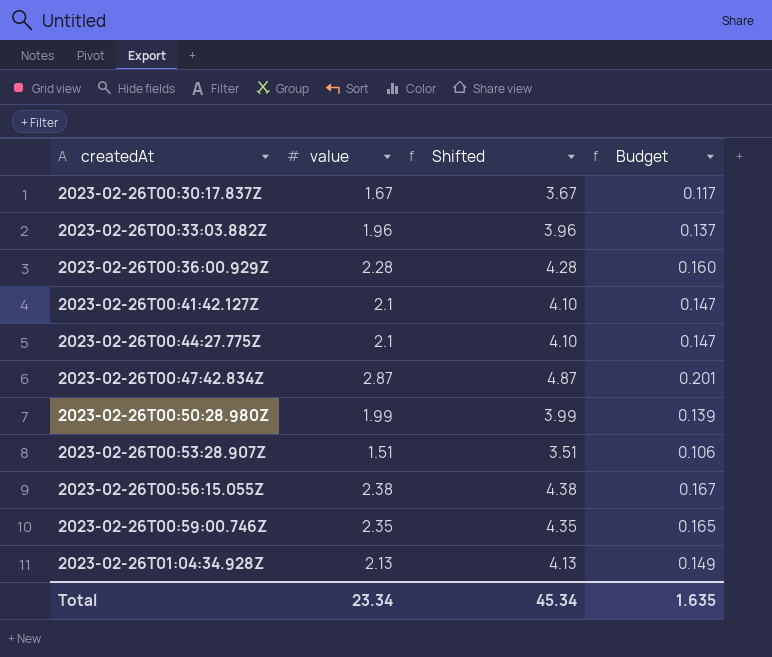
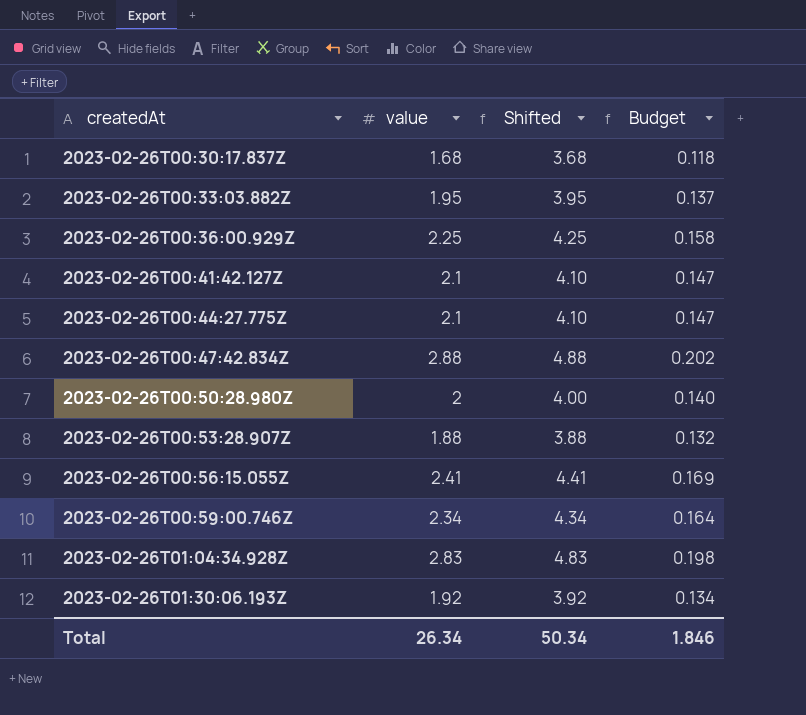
2023-02-26T00:30:17.837Z | value: 1.67 -> 1.68
2023-02-26T00:30:17.837Z | Shifted: 3.67 -> 3.68
2023-02-26T00:30:17.837Z | Budget: 0.117 -> 0.118
2023-02-26T00:33:03.882Z | value: 1.96 -> 1.95
2023-02-26T00:33:03.882Z | Shifted: 3.96 -> 3.95
2023-02-26T00:36:00.929Z | value: 2.28 -> 2.25
2023-02-26T00:36:00.929Z | Shifted: 4.28 -> 4.25
2023-02-26T00:36:00.929Z | Budget: 0.160 -> 0.158
2023-02-26T00:47:42.834Z | value: 2.87 -> 2.88
2023-02-26T00:47:42.834Z | Shifted: 4.87 -> 4.88
2023-02-26T00:47:42.834Z | Budget: 0.201 -> 0.202
2023-02-26T00:50:28.980Z | value: 1.99 -> 2
2023-02-26T00:50:28.980Z | Shifted: 3.99 -> 4.00
2023-02-26T00:50:28.980Z | Budget: 0.139 -> 0.140
2023-02-26T00:53:28.907Z | value: 1.51 -> 1.88
2023-02-26T00:53:28.907Z | Shifted: 3.51 -> 3.88
2023-02-26T00:53:28.907Z | Budget: 0.106 -> 0.132
2023-02-26T00:56:15.055Z | value: 2.38 -> 2.41
2023-02-26T00:56:15.055Z | Shifted: 4.38 -> 4.41
2023-02-26T00:56:15.055Z | Budget: 0.167 -> 0.169
2023-02-26T00:59:00.746Z | value: 2.35 -> 2.34
2023-02-26T00:59:00.746Z | Shifted: 4.35 -> 4.34
2023-02-26T00:59:00.746Z | Budget: 0.165 -> 0.164
2023-02-26T01:04:34.928Z | value: 2.13 -> 2.83
2023-02-26T01:04:34.928Z | Shifted: 4.13 -> 4.83
2023-02-26T01:04:34.928Z | Budget: 0.149 -> 0.198
row 2023-02-26T01:30:06.193Z: none -> 1.92 | 3.92 | 0.134
Total | value: 23.34 -> 26.34
Total | Shifted: 45.34 -> 50.34
Total | Budget: 1.635 -> 1.846

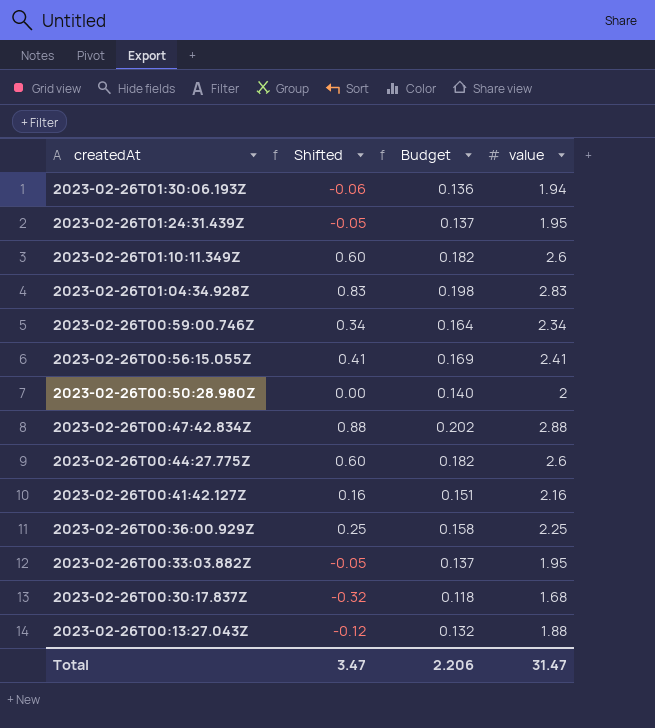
row order: createdAt ascending -> createdAt descending
column Shifted | formula: [value] + 2 -> [value] - 2
column value | position: 2 -> 4
row 2023-02-26T00:53:28.907Z: 1.88 | 3.88 | 0.132 -> none
2023-02-26T01:30:06.193Z | Budget: 0.134 -> 0.136
2023-02-26T01:30:06.193Z | value: 1.92 -> 1.94
row 2023-02-26T01:24:31.439Z: none -> -0.05 | 0.137 | 1.95
row 2023-02-26T01:10:11.349Z: none -> 0.60 | 0.182 | 2.6
2023-02-26T00:44:27.775Z | Budget: 0.147 -> 0.182
2023-02-26T00:44:27.775Z | value: 2.1 -> 2.6
2023-02-26T00:41:42.127Z | Budget: 0.147 -> 0.151
2023-02-26T00:41:42.127Z | value: 2.1 -> 2.16
row 2023-02-26T00:13:27.043Z: none -> -0.12 | 0.132 | 1.88
Total | Shifted: 50.34 -> 3.47
Total | Budget: 1.846 -> 2.206
Total | value: 26.34 -> 31.47

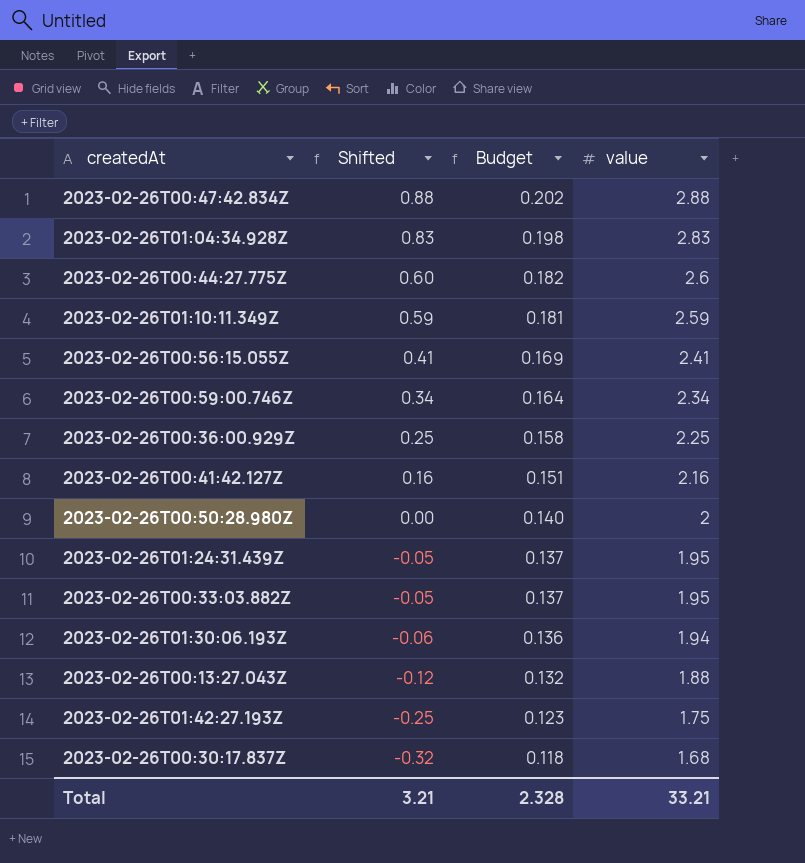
row order: createdAt descending -> Shifted descending
2023-02-26T01:10:11.349Z | Shifted: 0.60 -> 0.59
2023-02-26T01:10:11.349Z | Budget: 0.182 -> 0.181
2023-02-26T01:10:11.349Z | value: 2.6 -> 2.59
row 2023-02-26T01:42:27.193Z: none -> -0.25 | 0.123 | 1.75
Total | Shifted: 3.47 -> 3.21
Total | Budget: 2.206 -> 2.328
Total | value: 31.47 -> 33.21

